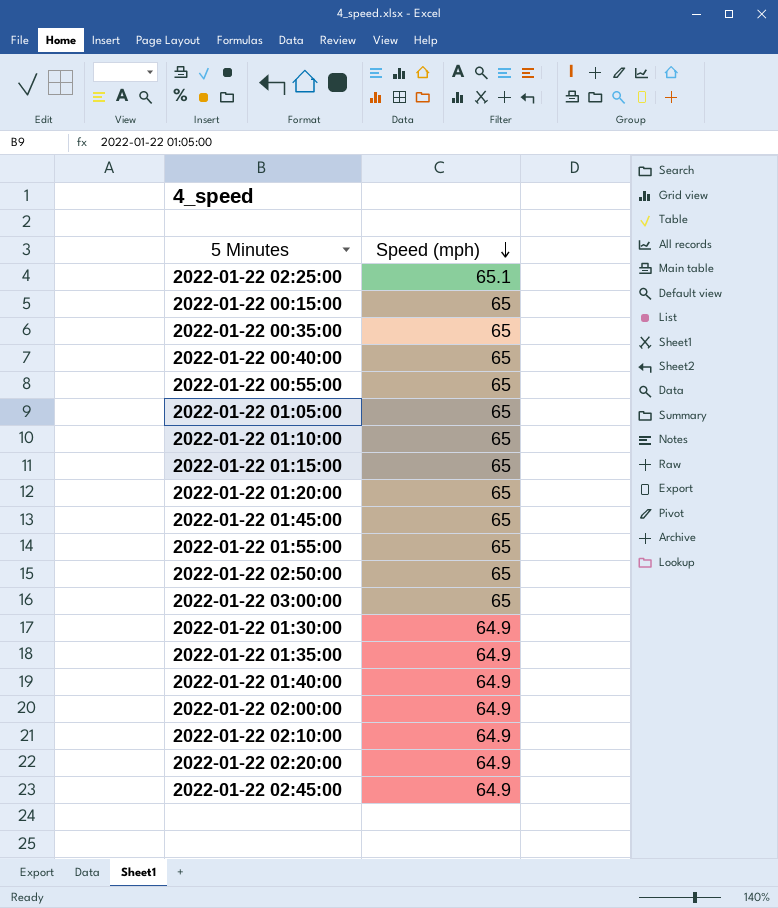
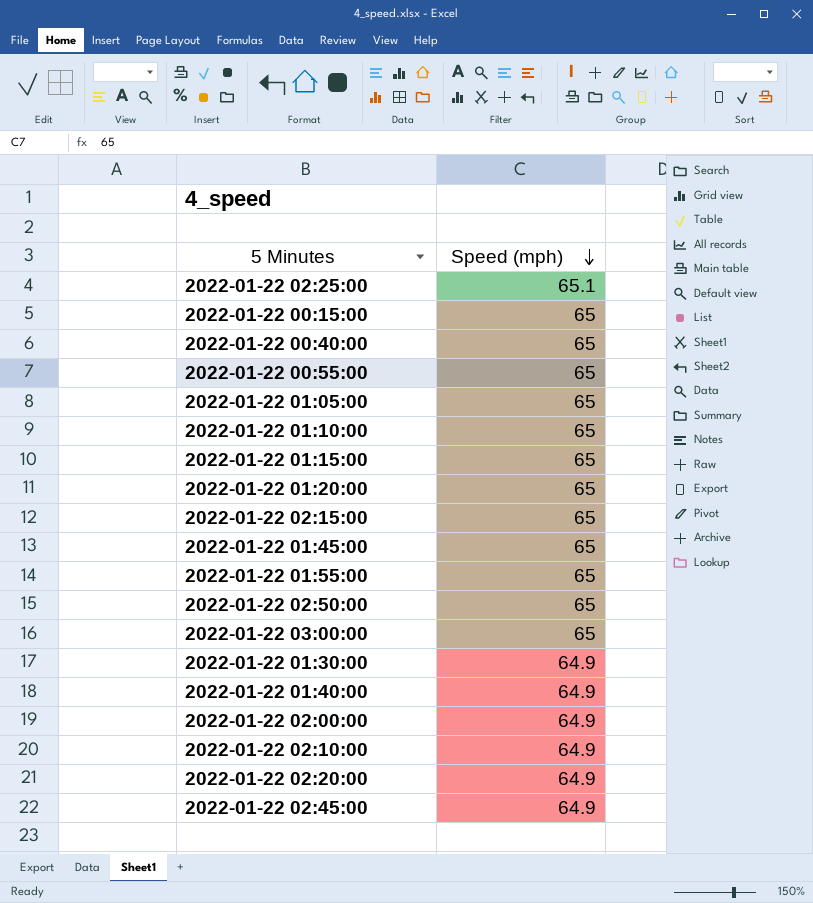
row 2022-01-22 00:35:00: 65 -> none
row 2022-01-22 01:35:00: 64.9 -> none
row 2022-01-22 02:15:00: none -> 65

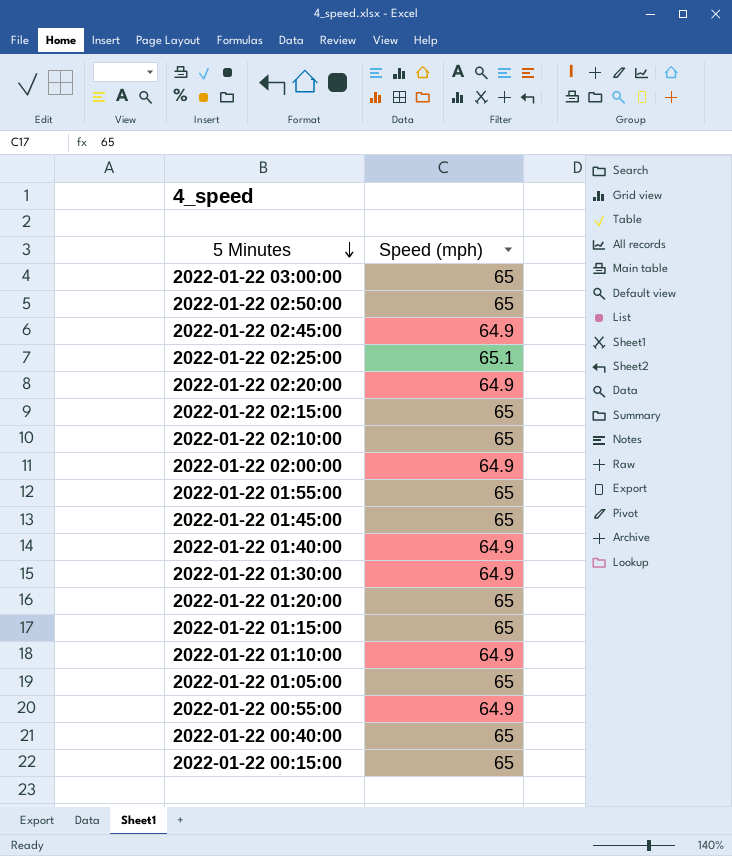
row order: Speed (mph) descending -> 5 Minutes descending
2022-01-22 02:10:00 | Speed (mph): 64.9 -> 65
2022-01-22 01:10:00 | Speed (mph): 65 -> 64.9
2022-01-22 00:55:00 | Speed (mph): 65 -> 64.9

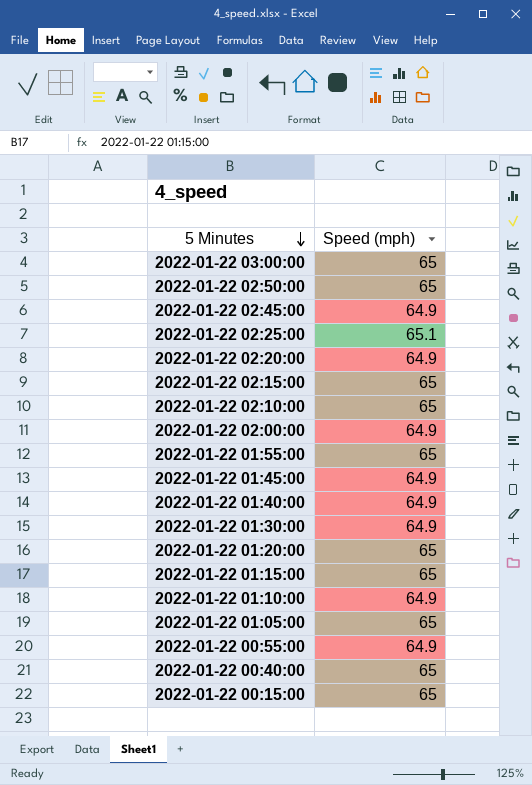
2022-01-22 01:45:00 | Speed (mph): 65 -> 64.9

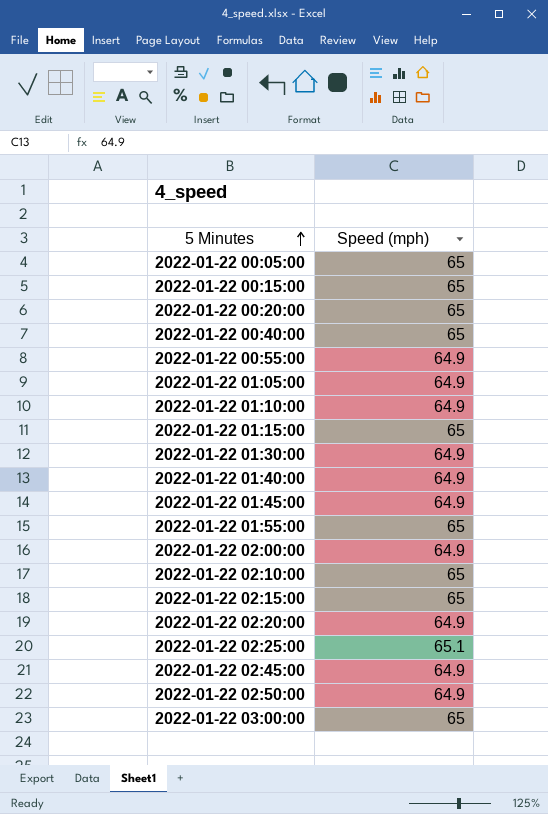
row order: 5 Minutes descending -> 5 Minutes ascending
row 2022-01-22 01:20:00: 65 -> none
row 2022-01-22 00:05:00: none -> 65
row 2022-01-22 00:20:00: none -> 65
2022-01-22 01:05:00 | Speed (mph): 65 -> 64.9
2022-01-22 02:50:00 | Speed (mph): 65 -> 64.9

